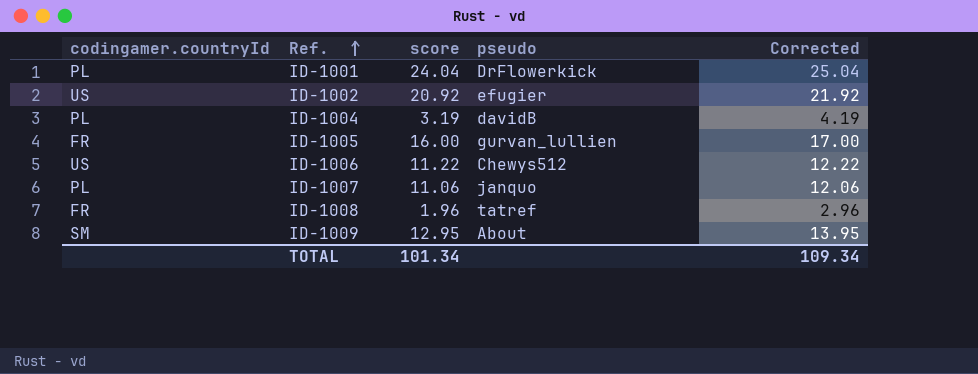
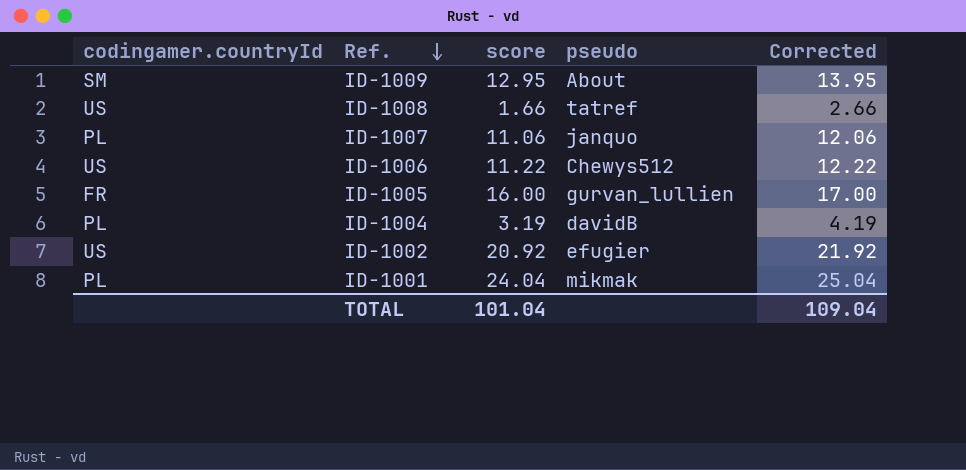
row order: Ref. ascending -> Ref. descending
ID-1008 | codingamer.countryId: FR -> US
ID-1008 | score: 1.96 -> 1.66
ID-1008 | Corrected: 2.96 -> 2.66
ID-1001 | pseudo: DrFlowerkick -> mikmak
TOTAL | score: 101.34 -> 101.04
TOTAL | Corrected: 109.34 -> 109.04

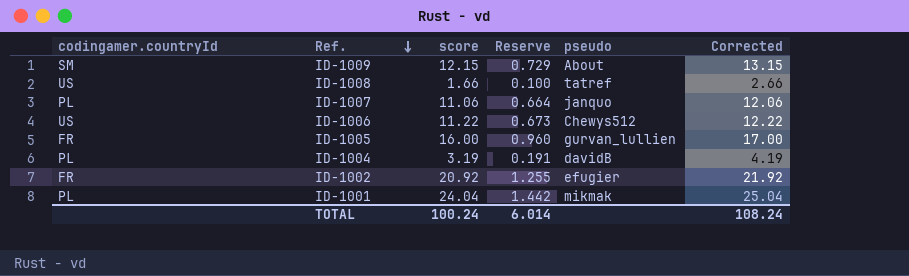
column Reserve | formula: none -> [score] * 0.06
ID-1009 | score: 12.95 -> 12.15
ID-1009 | Corrected: 13.95 -> 13.15
ID-1002 | codingamer.countryId: US -> FR
TOTAL | score: 101.04 -> 100.24
TOTAL | Corrected: 109.04 -> 108.24

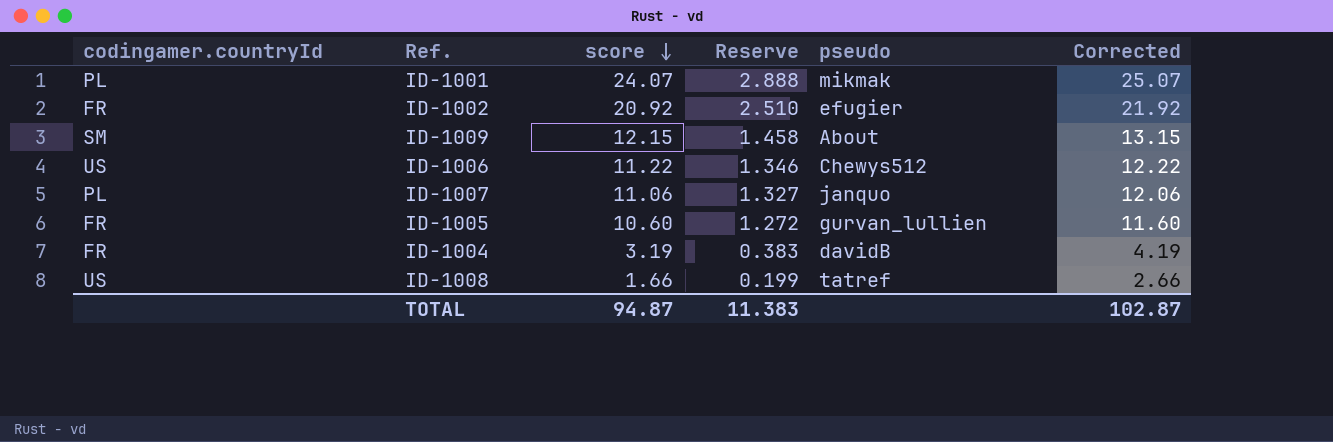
row order: Ref. descending -> score descending
column Reserve | formula: [score] * 0.06 -> [score] * 0.12
ID-1001 | score: 24.04 -> 24.07
ID-1001 | Corrected: 25.04 -> 25.07
ID-1005 | score: 16.00 -> 10.60
ID-1005 | Corrected: 17.00 -> 11.60
ID-1004 | codingamer.countryId: PL -> FR
TOTAL | score: 100.24 -> 94.87
TOTAL | Reserve: 6.014 -> 11.383
TOTAL | Corrected: 108.24 -> 102.87

